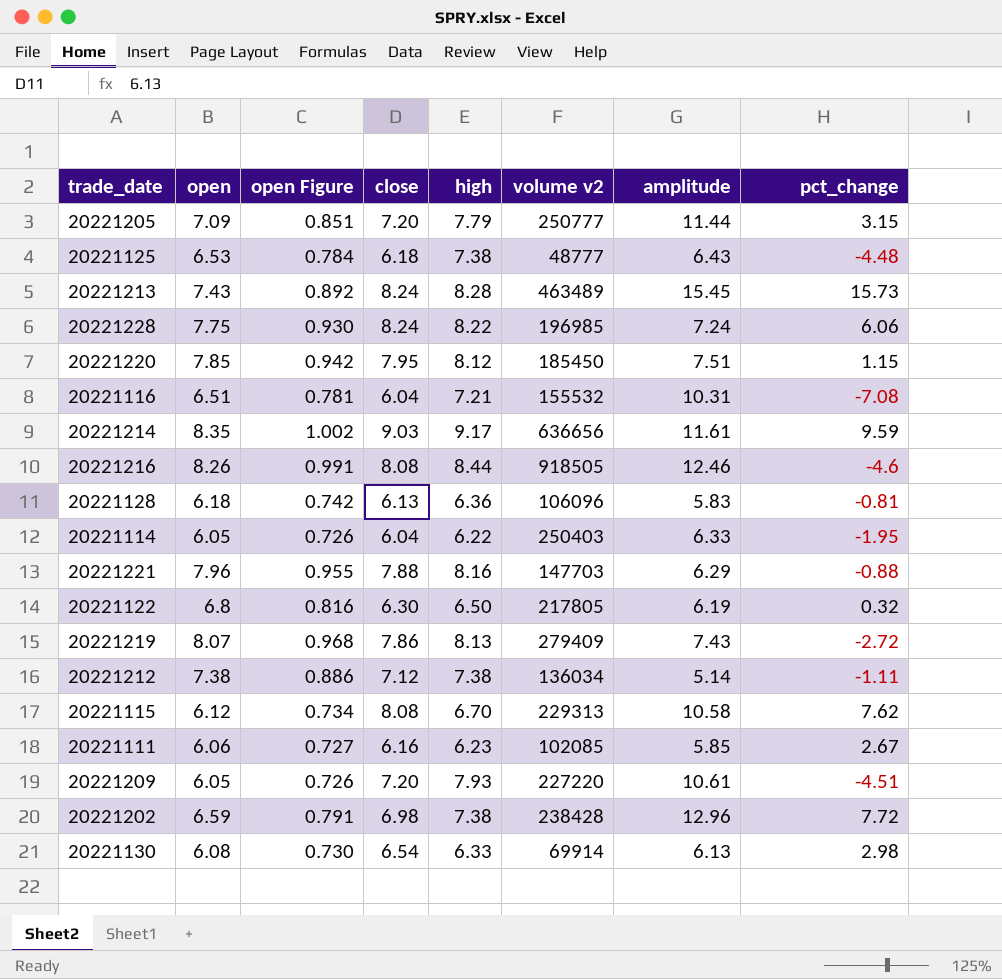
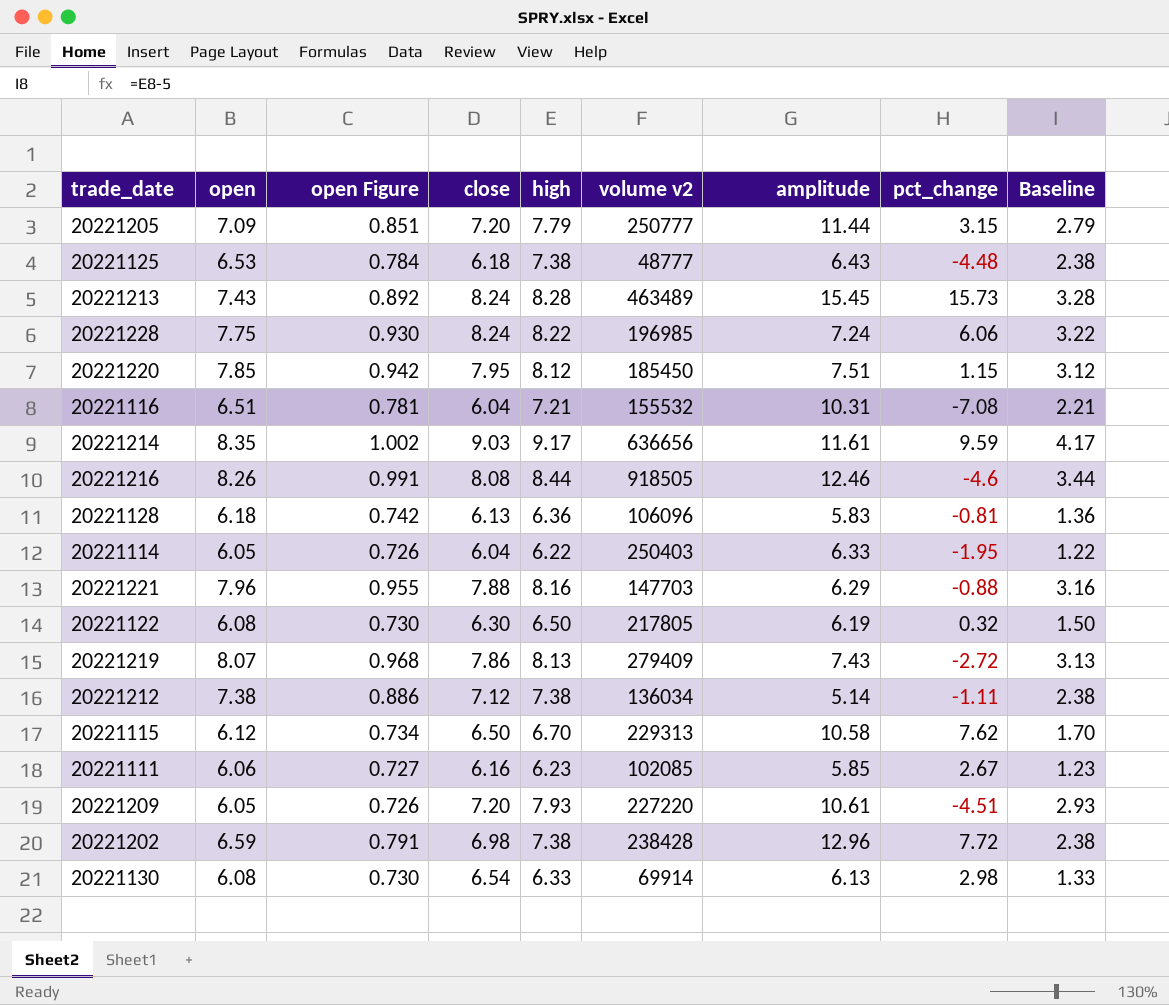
column Baseline | formula: none -> [high] - 5
20221122 | open: 6.8 -> 6.08
20221122 | open Figure: 0.816 -> 0.730
20221115 | close: 8.08 -> 6.50

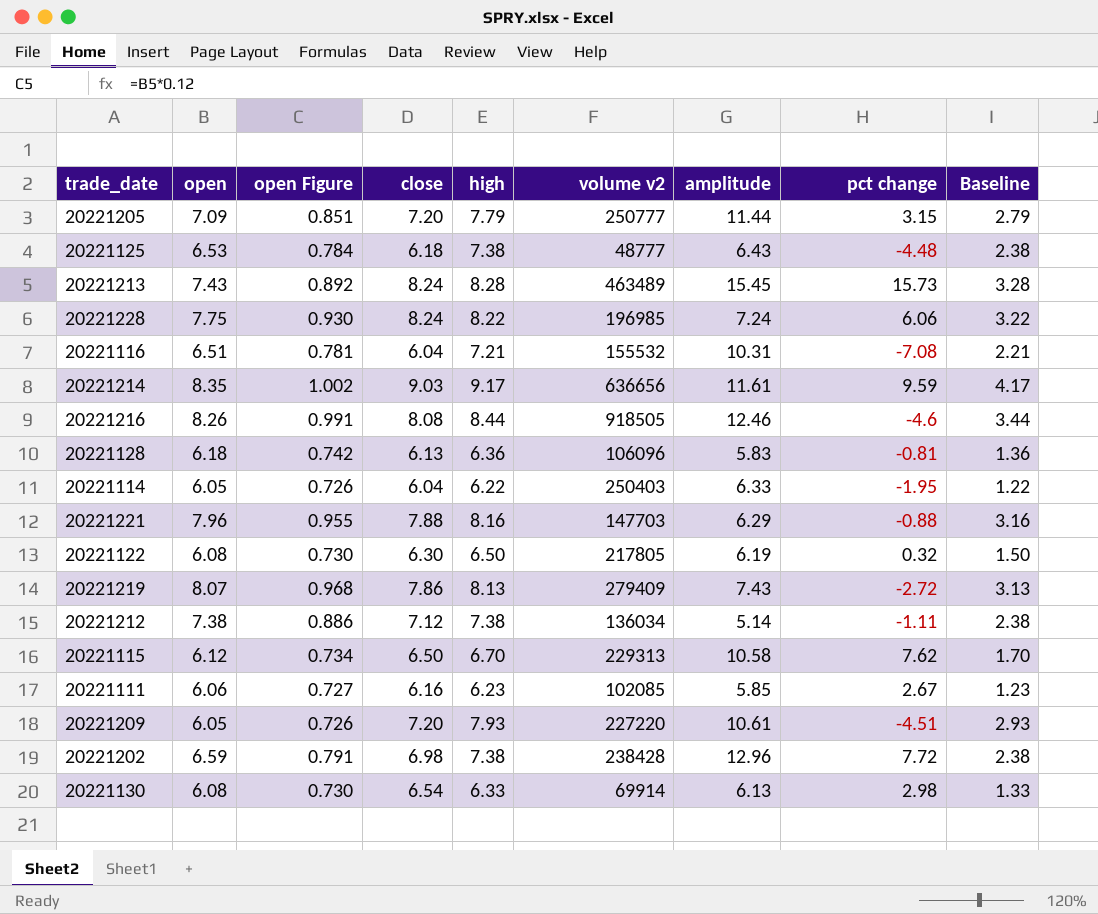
column name: pct_change -> pct change
row 20221220: 7.85 | 0.942 | 7.95 | 8.12 | 185450 | 7.51 | 1.15 | 3.12 -> none

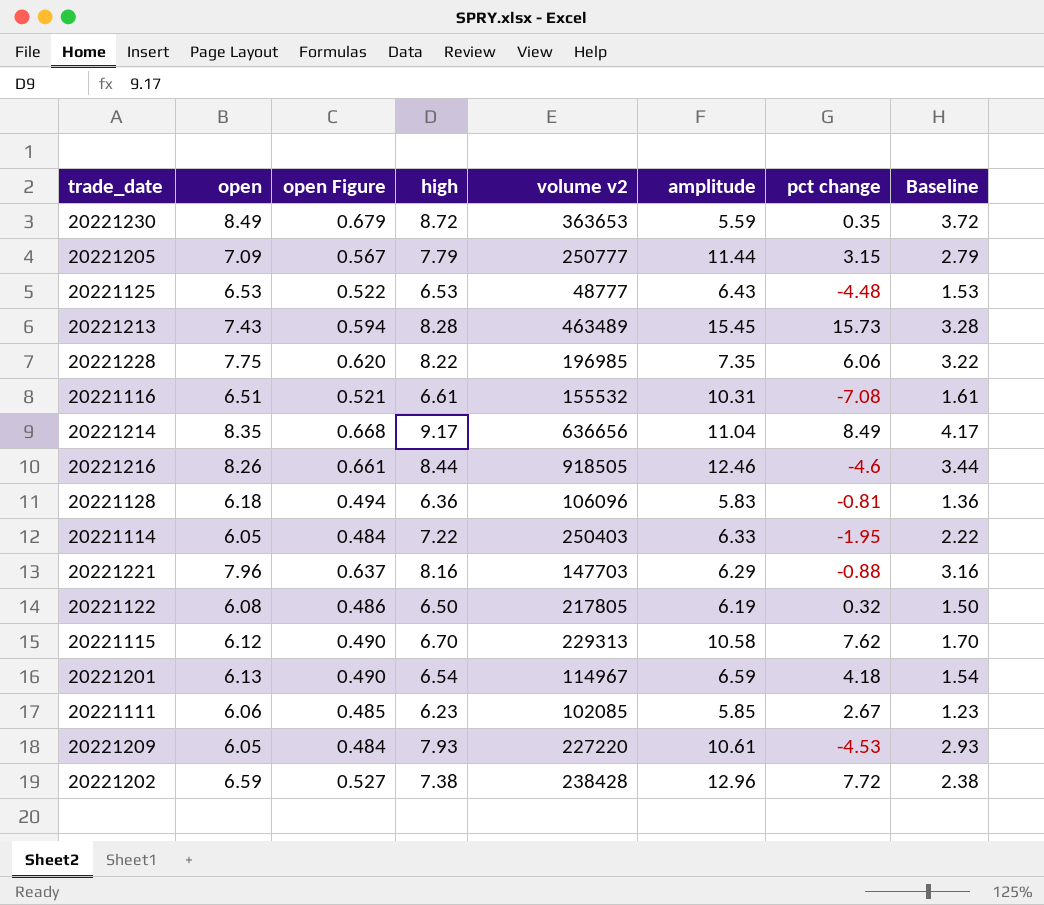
column close | position: 4 -> none
column open Figure | formula: [open] * 0.12 -> [open] * 0.08
row 20221219: 8.07 | 0.968 | 7.86 | 8.13 | 279409 | 7.43 | -2.72 | 3.13 -> none
row 20221212: 7.38 | 0.886 | 7.12 | 7.38 | 136034 | 5.14 | -1.11 | 2.38 -> none
row 20221130: 6.08 | 0.730 | 6.54 | 6.33 | 69914 | 6.13 | 2.98 | 1.33 -> none
row 20221230: none -> 8.49 | 0.679 | 8.72 | 363653 | 5.59 | 0.35 | 3.72
20221125 | high: 7.38 -> 6.53
20221125 | Baseline: 2.38 -> 1.53
20221228 | amplitude: 7.24 -> 7.35
20221116 | high: 7.21 -> 6.61
20221116 | Baseline: 2.21 -> 1.61
20221214 | amplitude: 11.61 -> 11.04
20221214 | pct change: 9.59 -> 8.49
20221114 | high: 6.22 -> 7.22
20221114 | Baseline: 1.22 -> 2.22
row 20221201: none -> 6.13 | 0.490 | 6.54 | 114967 | 6.59 | 4.18 | 1.54
20221209 | pct change: -4.51 -> -4.53

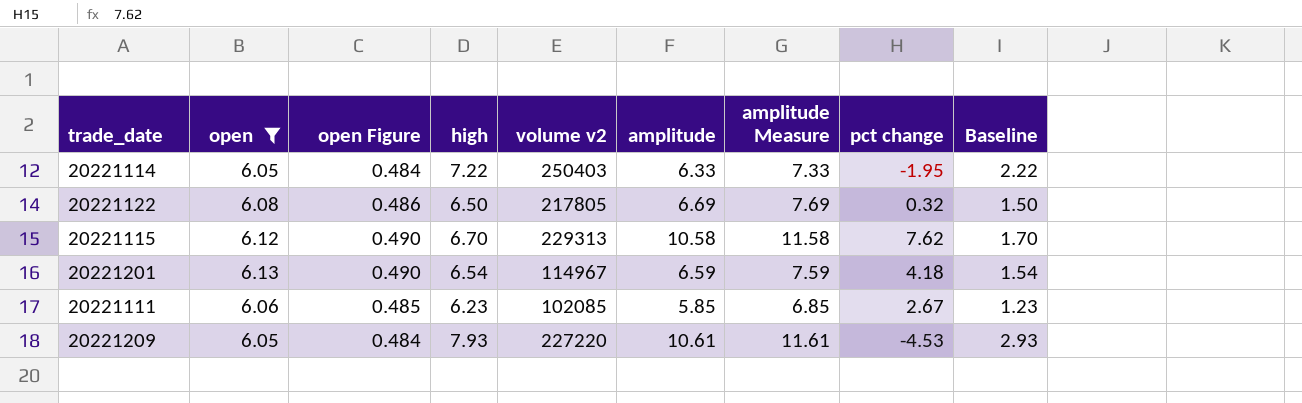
filter: none -> open <= 6.13
column amplitude Measure | formula: none -> [amplitude] + 1
20221122 | amplitude: 6.19 -> 6.69

